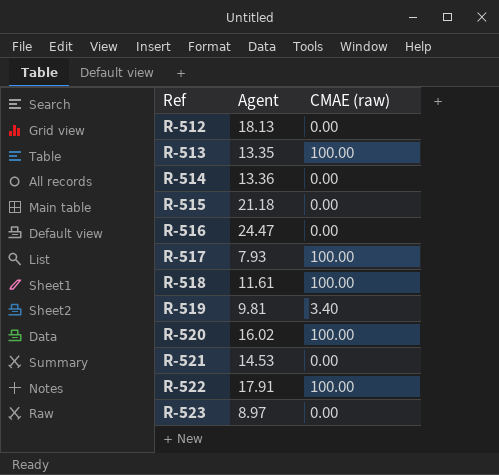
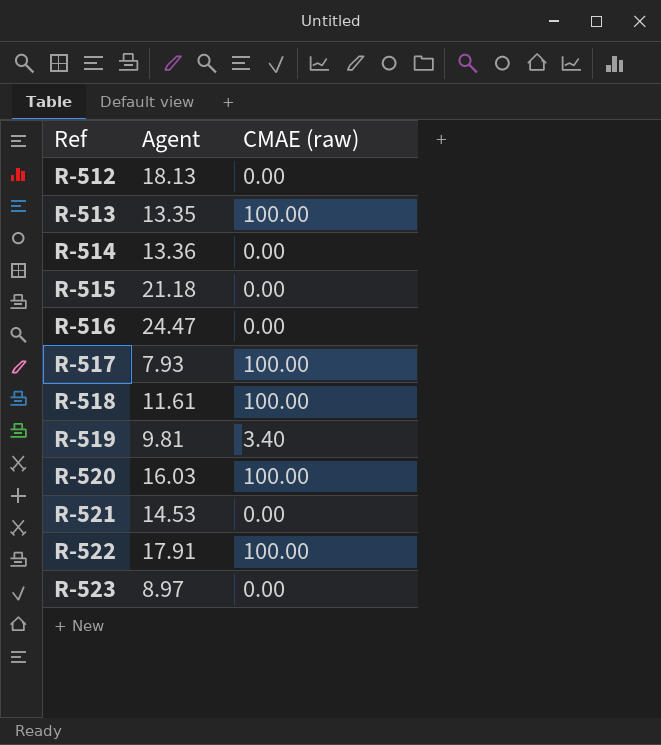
R-520 | Agent: 16.02 -> 16.03

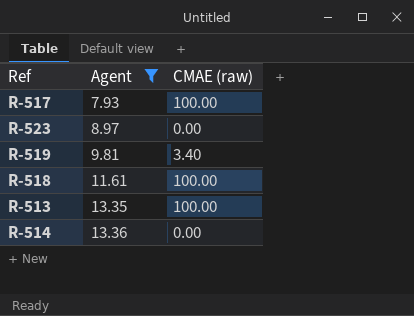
filter: none -> Agent <= 13.36
row order: Ref ascending -> Agent ascending

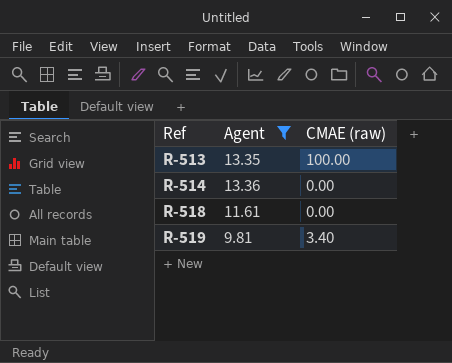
row order: Agent ascending -> Ref ascending
row R-517: 7.93 | 100.00 -> none
row R-523: 8.97 | 0.00 -> none
R-518 | CMAE (raw): 100.00 -> 0.00

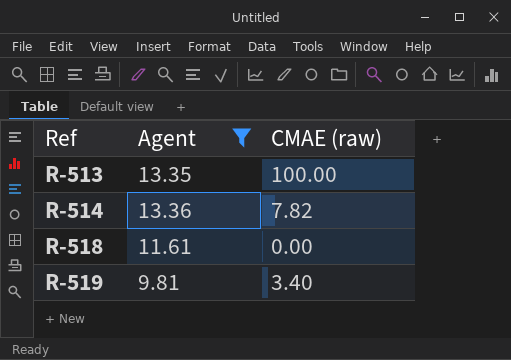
R-514 | CMAE (raw): 0.00 -> 7.82

